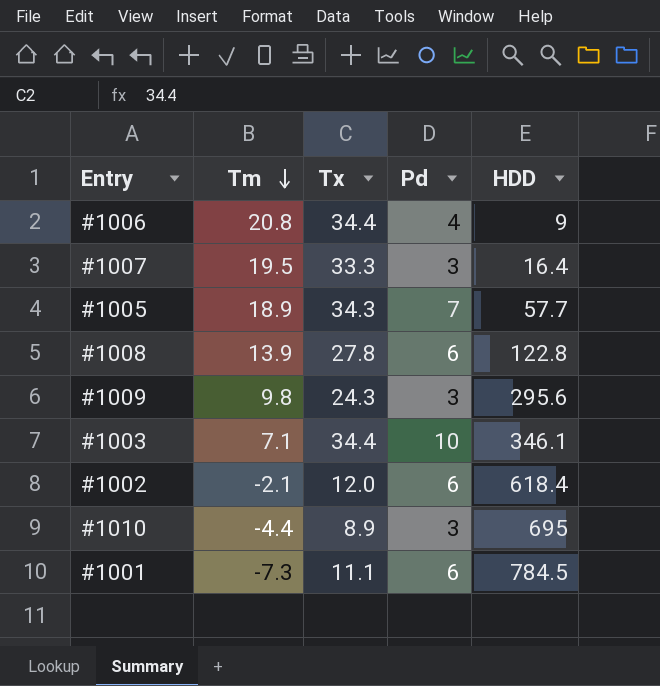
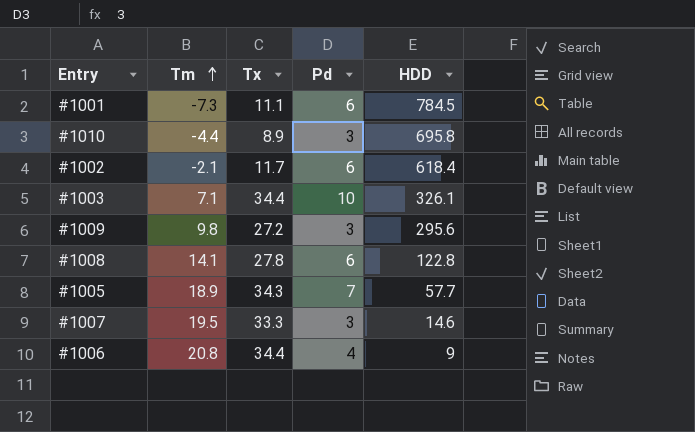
row order: Tm descending -> Tm ascending
#1010 | HDD: 695 -> 695.8
#1002 | Tx: 12.0 -> 11.7
#1003 | HDD: 346.1 -> 326.1
#1009 | Tx: 24.3 -> 27.2
#1008 | Tm: 13.9 -> 14.1
#1007 | HDD: 16.4 -> 14.6

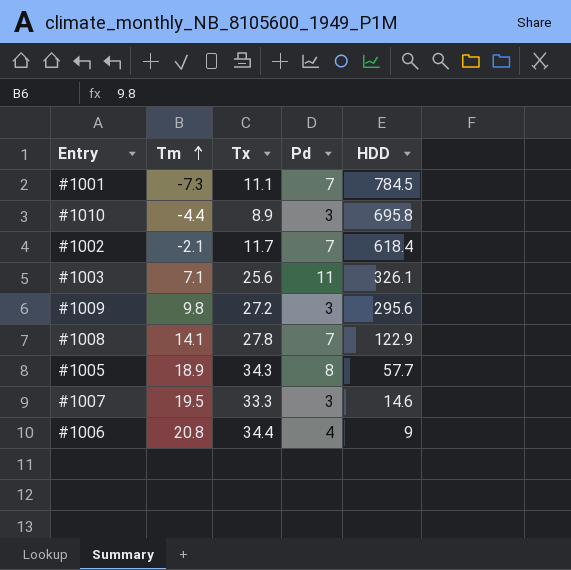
#1001 | Pd: 6 -> 7
#1002 | Pd: 6 -> 7
#1003 | Tx: 34.4 -> 25.6
#1003 | Pd: 10 -> 11
#1008 | Pd: 6 -> 7
#1008 | HDD: 122.8 -> 122.9
#1005 | Pd: 7 -> 8

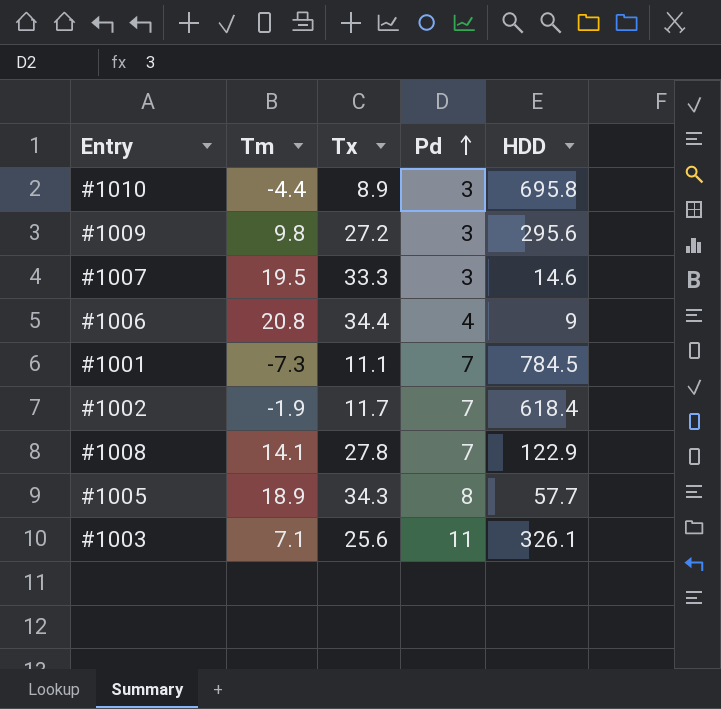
row order: Tm ascending -> Pd ascending
#1002 | Tm: -2.1 -> -1.9

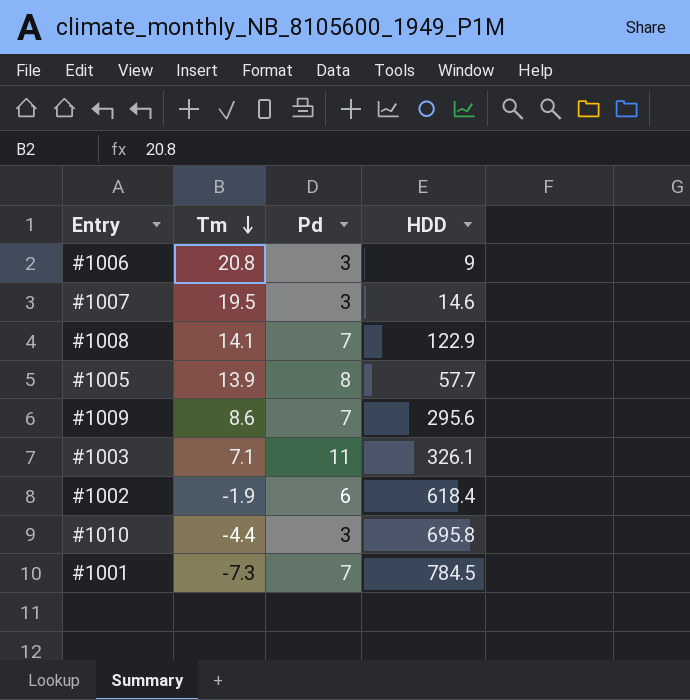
row order: Pd ascending -> Tm descending
column Tx | position: 3 -> none
#1006 | Pd: 4 -> 3
#1005 | Tm: 18.9 -> 13.9
#1009 | Tm: 9.8 -> 8.6
#1009 | Pd: 3 -> 7
#1002 | Pd: 7 -> 6

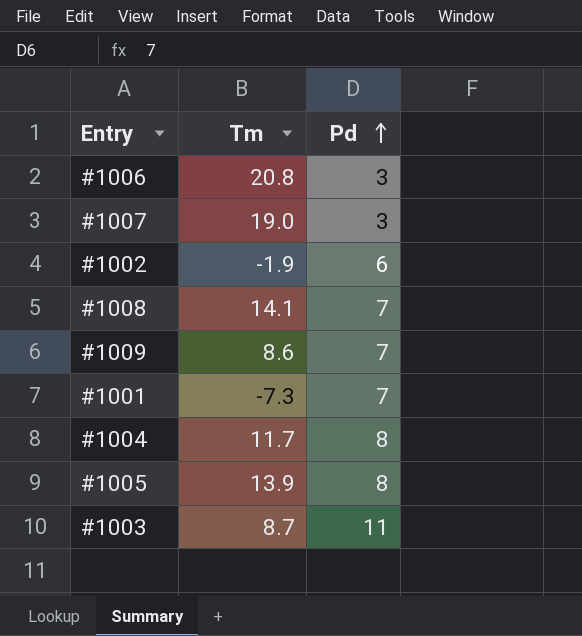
row order: Tm descending -> Pd ascending
column HDD | position: 4 -> none
row #1010: -4.4 | 3 | 695.8 -> none
#1007 | Tm: 19.5 -> 19.0
row #1004: none -> 11.7 | 8
#1003 | Tm: 7.1 -> 8.7

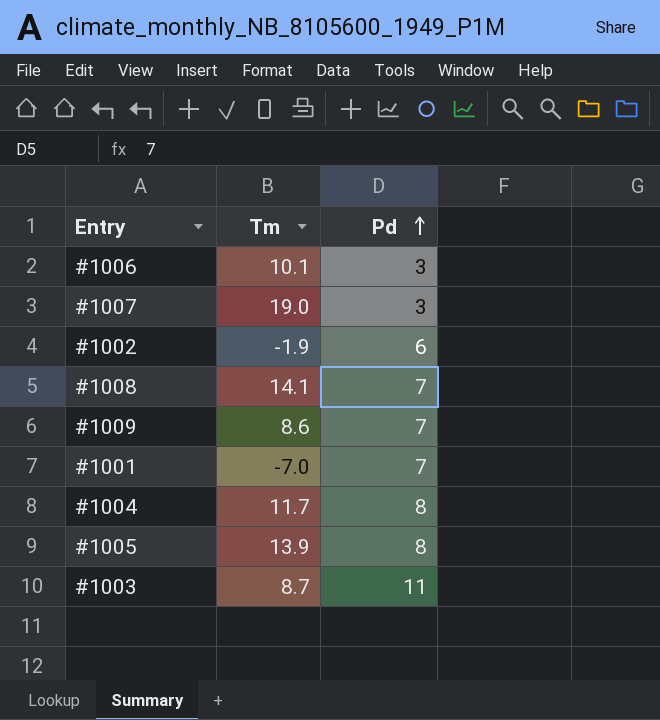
#1006 | Tm: 20.8 -> 10.1
#1001 | Tm: -7.3 -> -7.0

